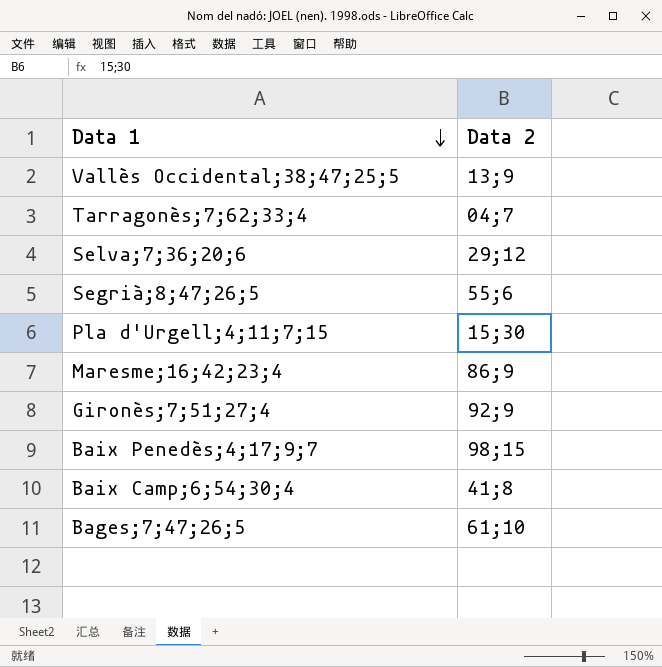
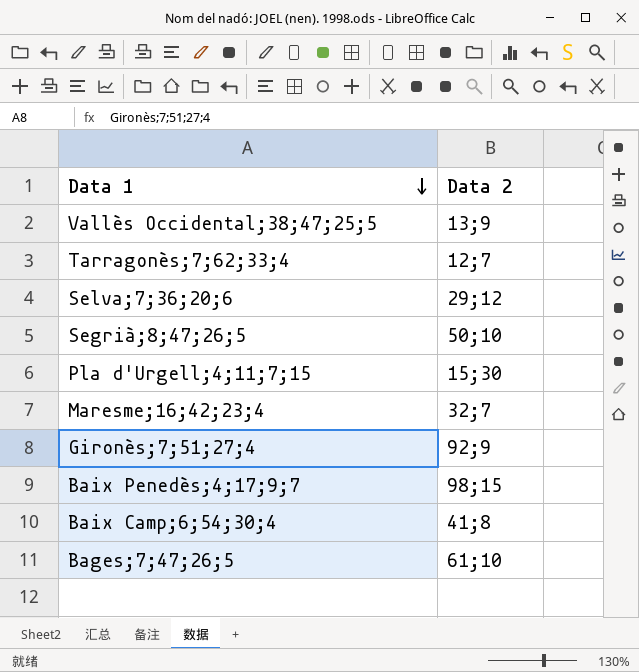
Tarragonès;7;62;33;4 | Data 2: 04;7 -> 12;7
Segrià;8;47;26;5 | Data 2: 55;6 -> 50;10
Maresme;16;42;23;4 | Data 2: 86;9 -> 32;7

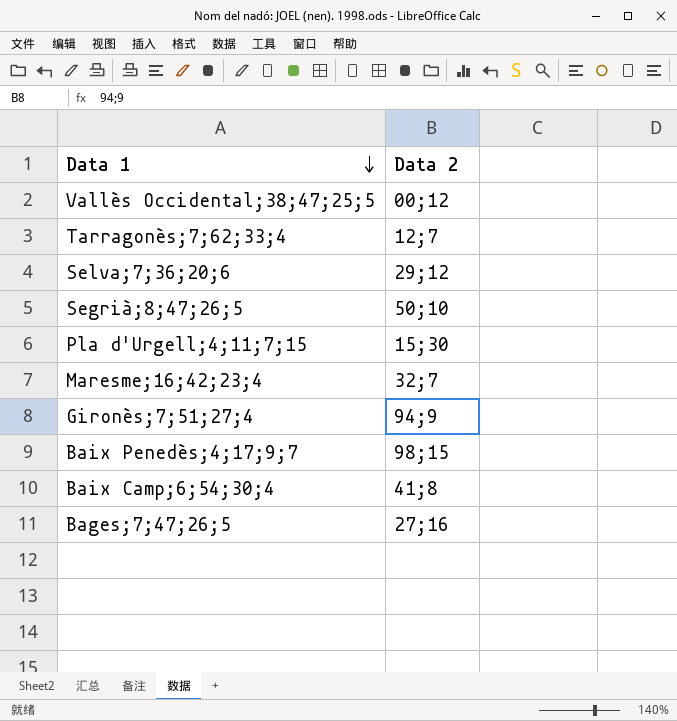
Vallès Occidental;38;47;25;5 | Data 2: 13;9 -> 00;12
Gironès;7;51;27;4 | Data 2: 92;9 -> 94;9
Bages;7;47;26;5 | Data 2: 61;10 -> 27;16

